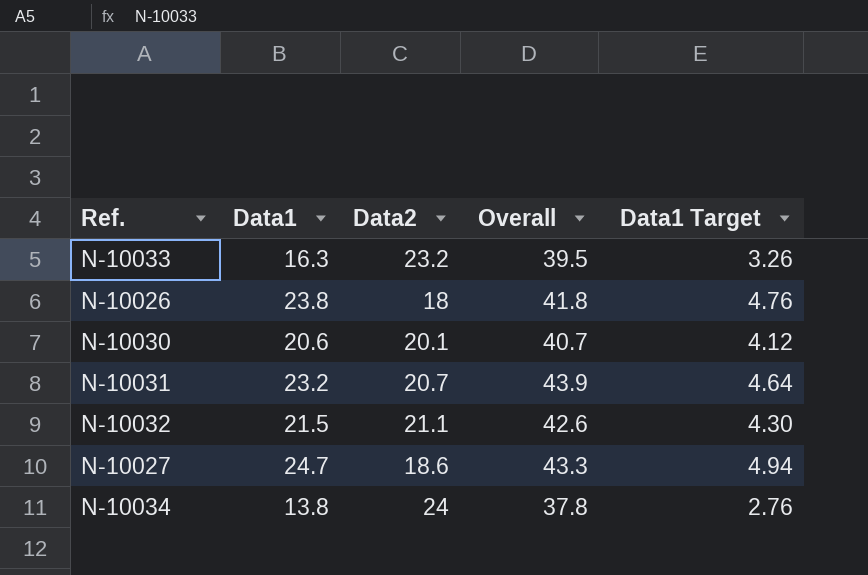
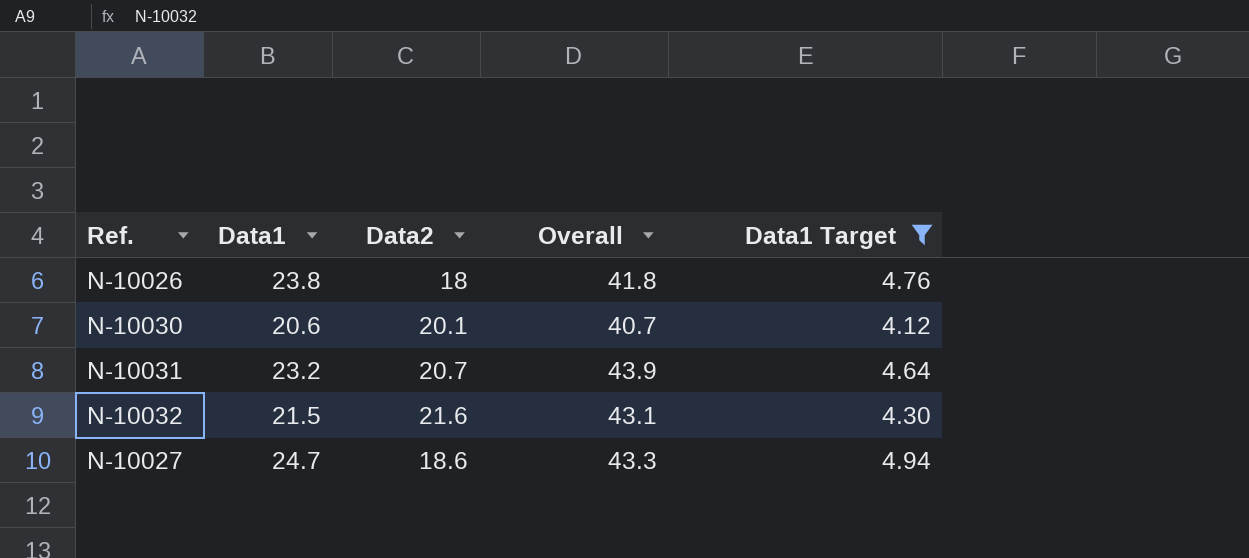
filter: none -> Data1 Target >= 4.12
N-10032 | Data2: 21.1 -> 21.6
N-10032 | Overall: 42.6 -> 43.1

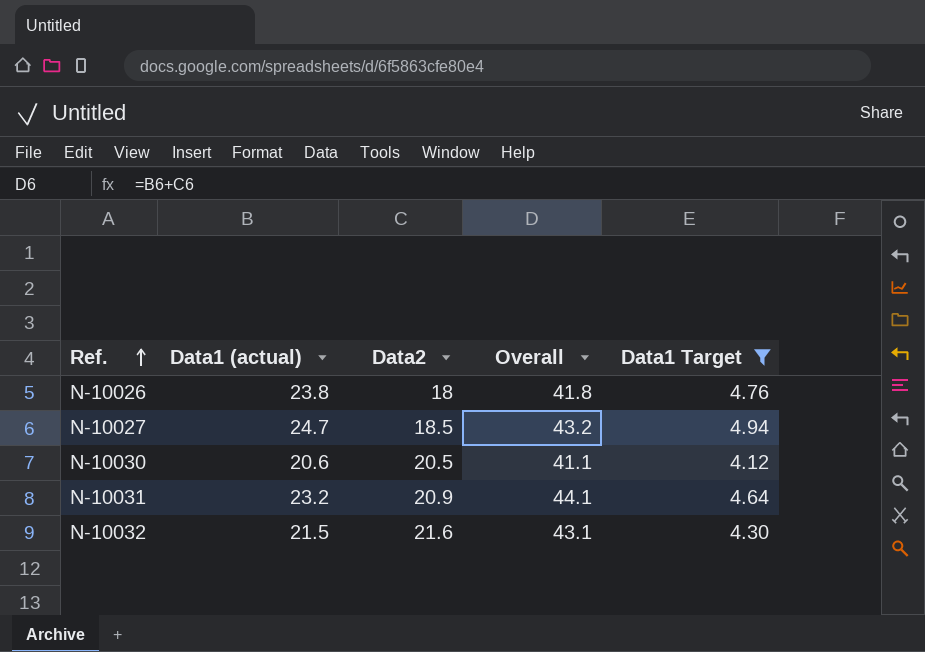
row order: none -> Ref. ascending
column name: Data1 -> Data1 (actual)
N-10027 | Data2: 18.6 -> 18.5
N-10027 | Overall: 43.3 -> 43.2
N-10030 | Data2: 20.1 -> 20.5
N-10030 | Overall: 40.7 -> 41.1
N-10031 | Data2: 20.7 -> 20.9
N-10031 | Overall: 43.9 -> 44.1

